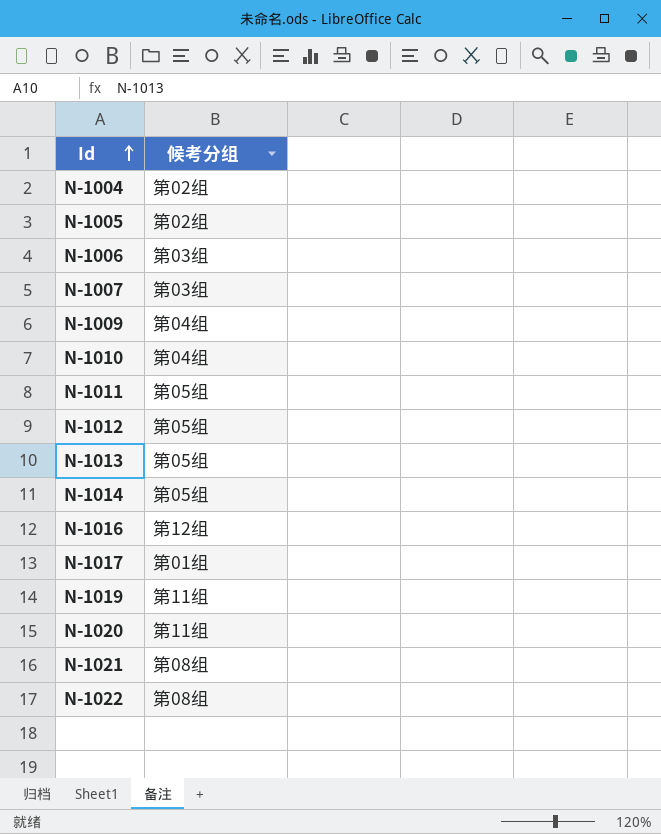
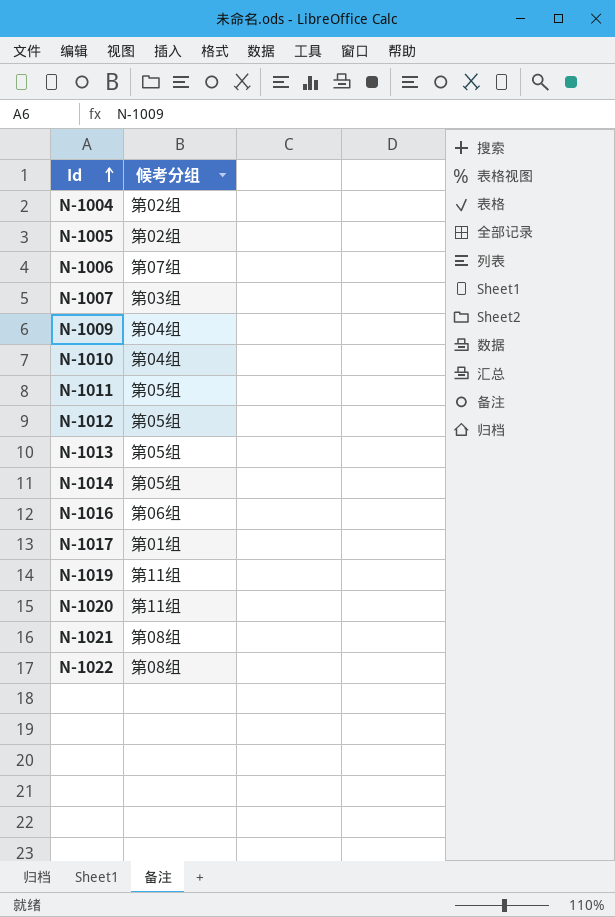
N-1006 | 候考分组: 第03组 -> 第07组
N-1016 | 候考分组: 第12组 -> 第06组

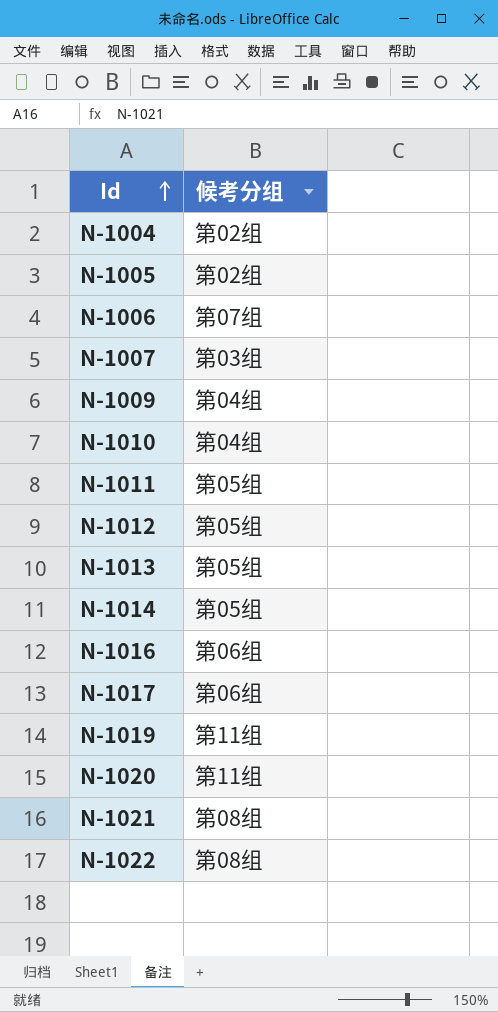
N-1017 | 候考分组: 第01组 -> 第06组

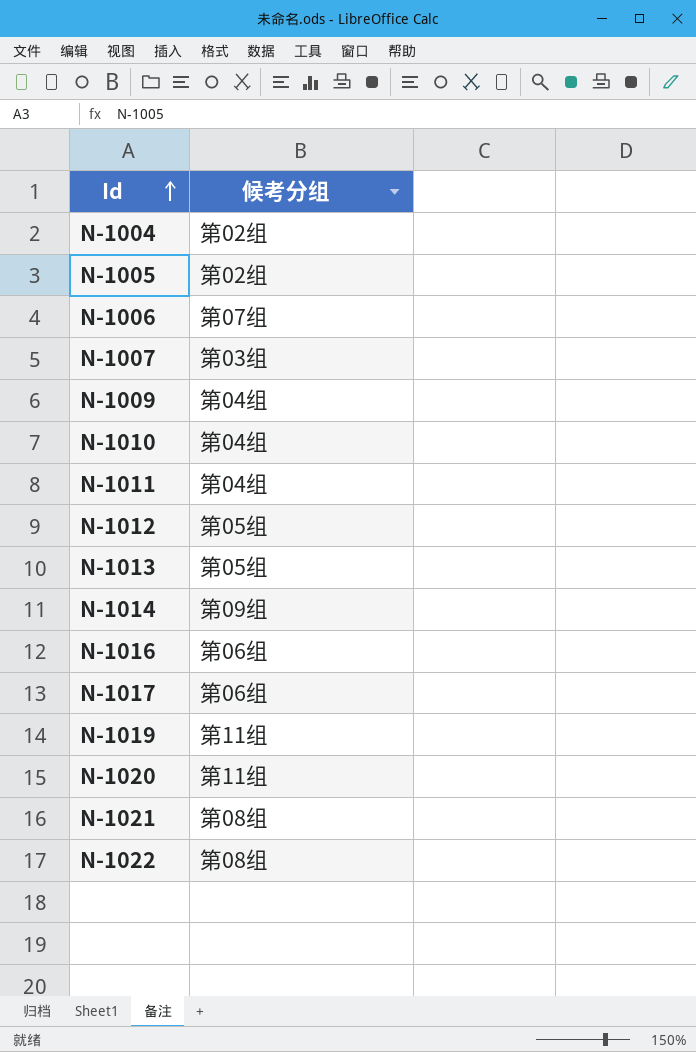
N-1011 | 候考分组: 第05组 -> 第04组
N-1014 | 候考分组: 第05组 -> 第09组

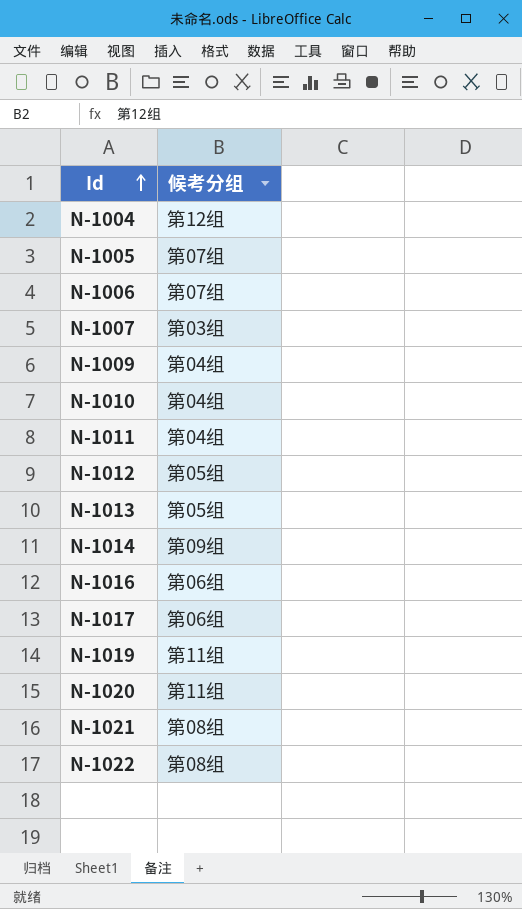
N-1004 | 候考分组: 第02组 -> 第12组
N-1005 | 候考分组: 第02组 -> 第07组

